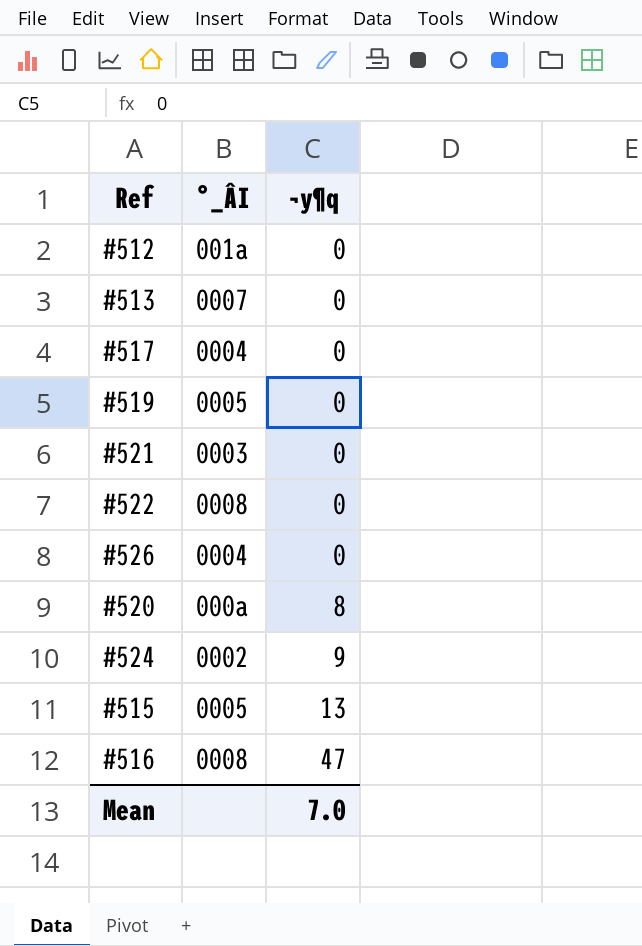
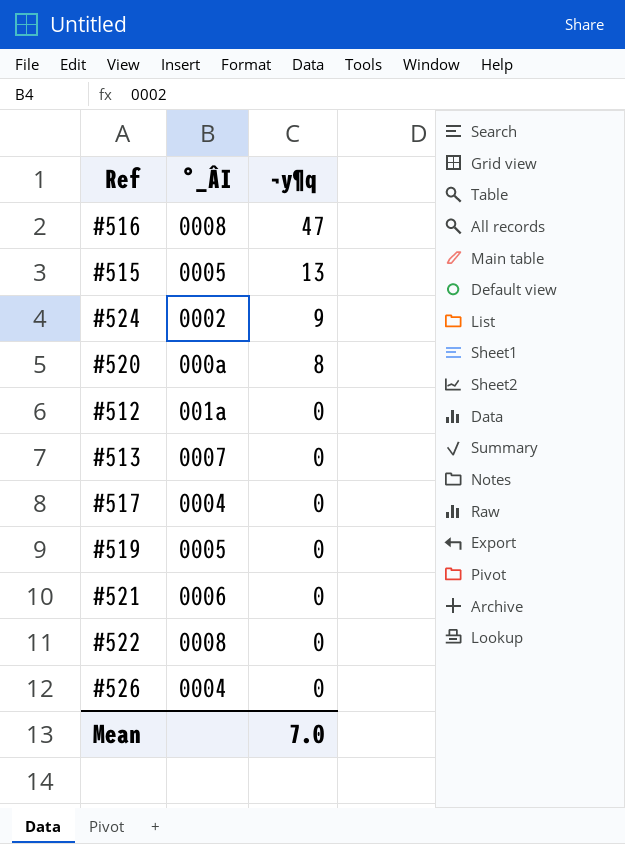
row order: ¬y¶q ascending -> ¬y¶q descending
#521 | °_ÂI: 0003 -> 0006

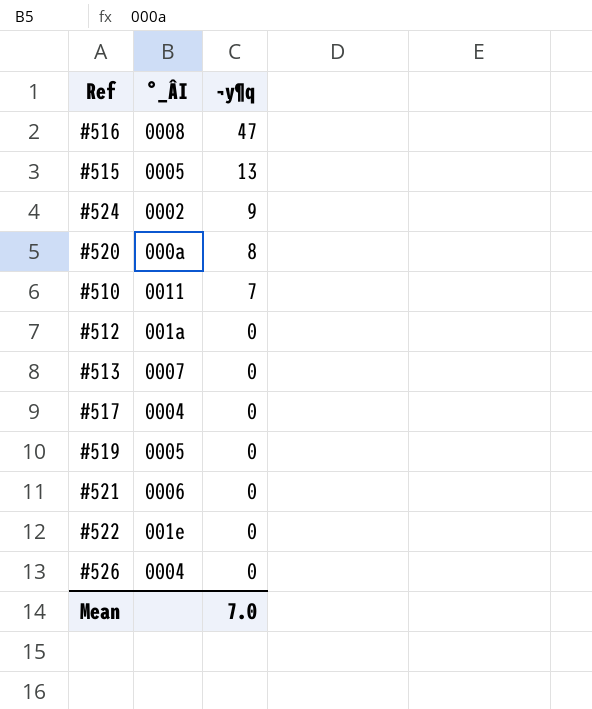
row #510: none -> 0011 | 7
#522 | °_ÂI: 0008 -> 001e

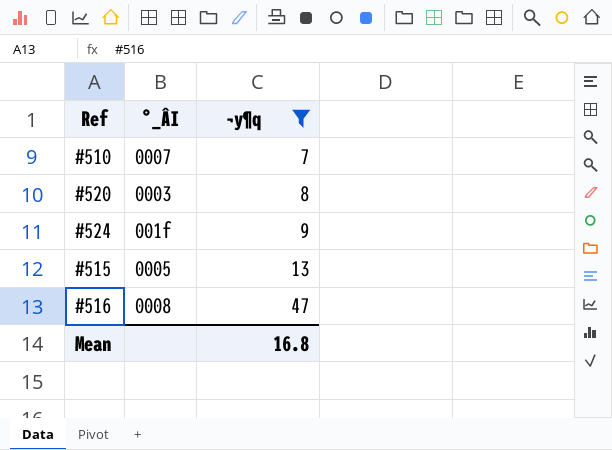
filter: none -> ¬y¶q != 0
row order: ¬y¶q descending -> ¬y¶q ascending
#510 | °_ÂI: 0011 -> 0007
#520 | °_ÂI: 000a -> 0003
#524 | °_ÂI: 0002 -> 001f
Mean | ¬y¶q: 7.0 -> 16.8

